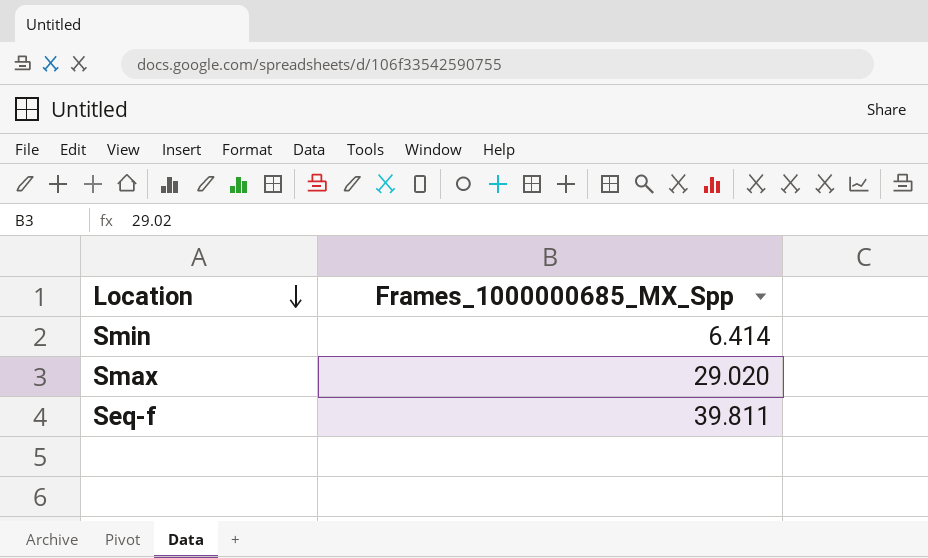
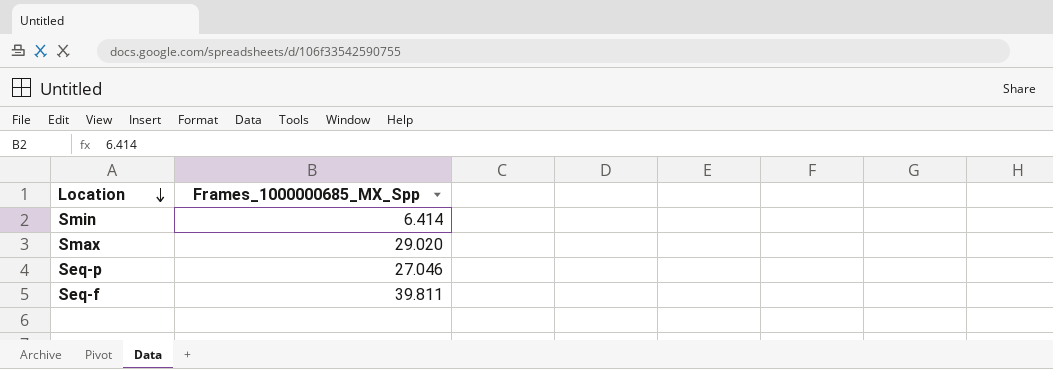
row Seq-p: none -> 27.046

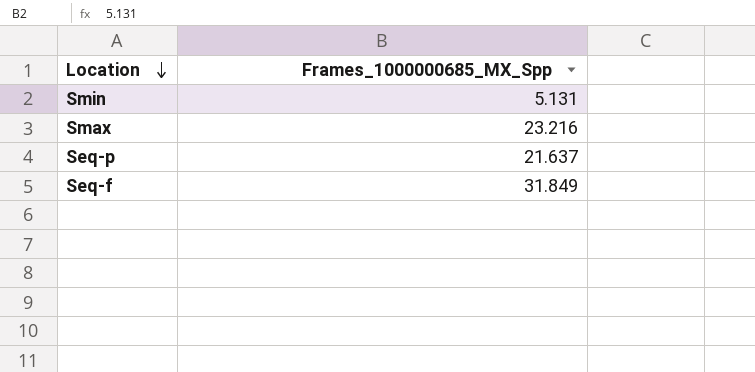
Smin | Frames_1000000685_MX_Spp: 6.414 -> 5.131
Smax | Frames_1000000685_MX_Spp: 29.020 -> 23.216
Seq-p | Frames_1000000685_MX_Spp: 27.046 -> 21.637
Seq-f | Frames_1000000685_MX_Spp: 39.811 -> 31.849

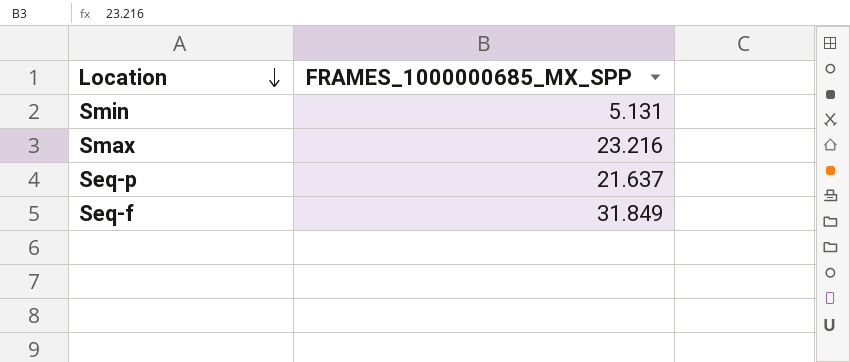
column name: Frames_1000000685_MX_Spp -> FRAMES_1000000685_MX_SPP

